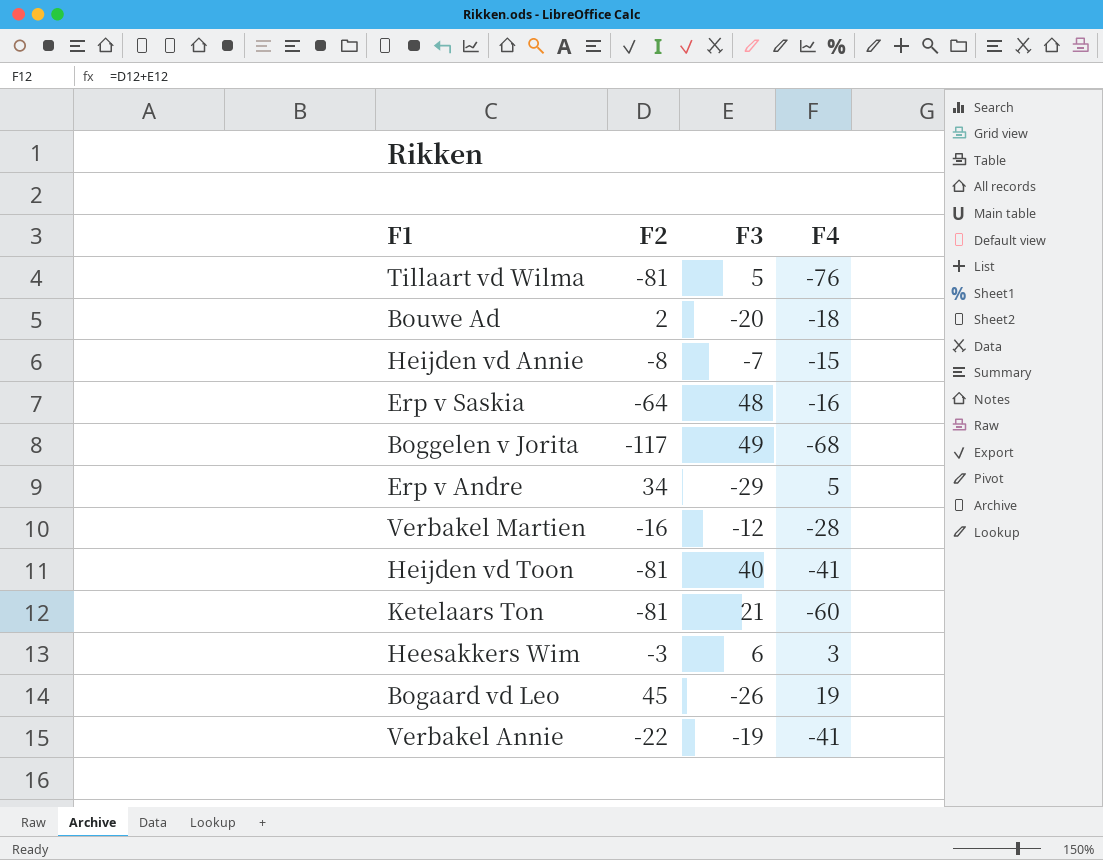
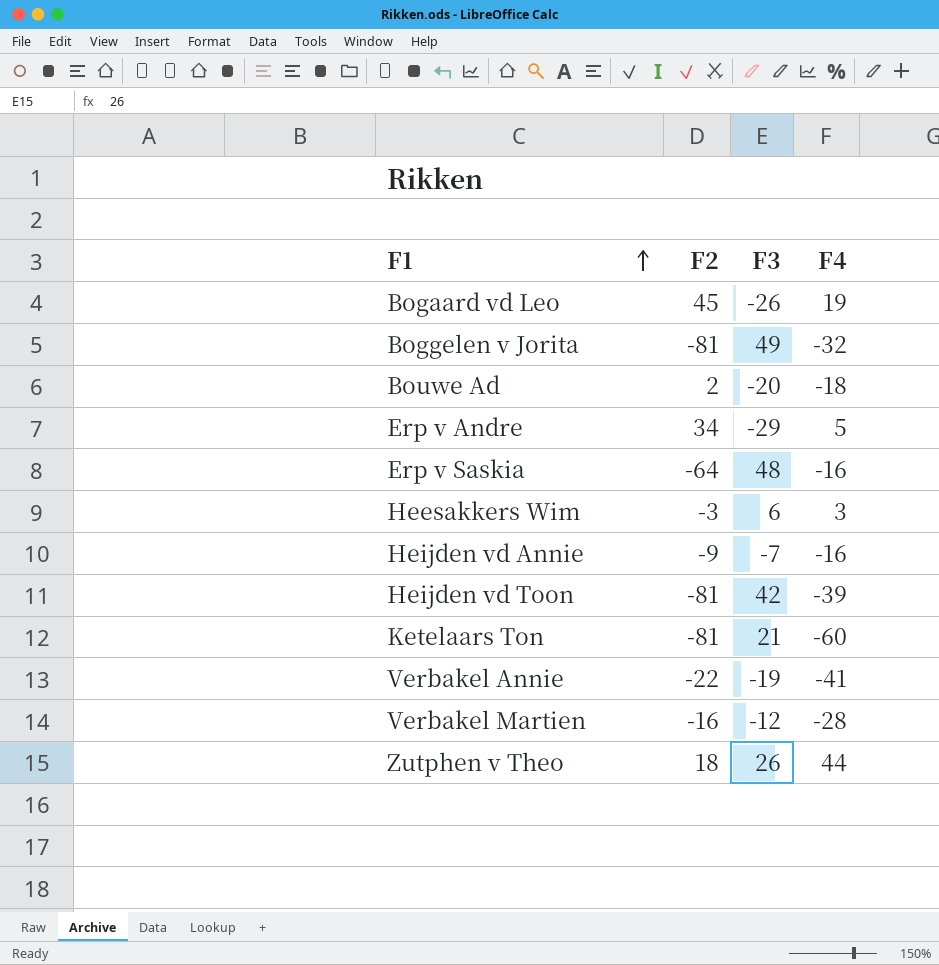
row order: none -> F1 ascending
row Tillaart vd Wilma: -81 | 5 | -76 -> none
Boggelen v Jorita | F2: -117 -> -81
Boggelen v Jorita | F4: -68 -> -32
Heijden vd Annie | F2: -8 -> -9
Heijden vd Annie | F4: -15 -> -16
Heijden vd Toon | F3: 40 -> 42
Heijden vd Toon | F4: -41 -> -39
row Zutphen v Theo: none -> 18 | 26 | 44

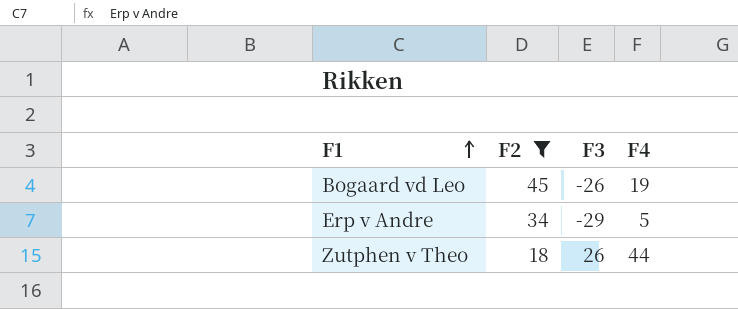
filter: none -> F2 >= 18

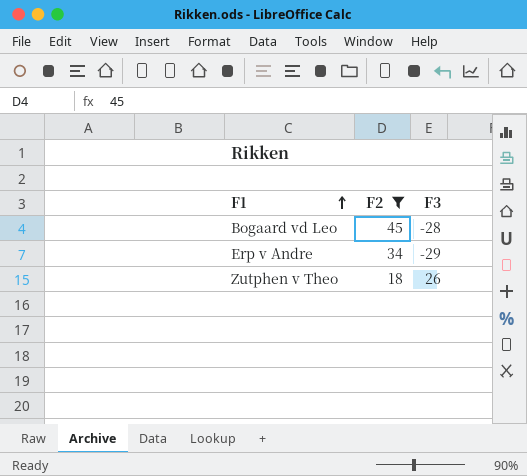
column F4 | formula: [F2] + [F3] -> none
Bogaard vd Leo | F3: -26 -> -28

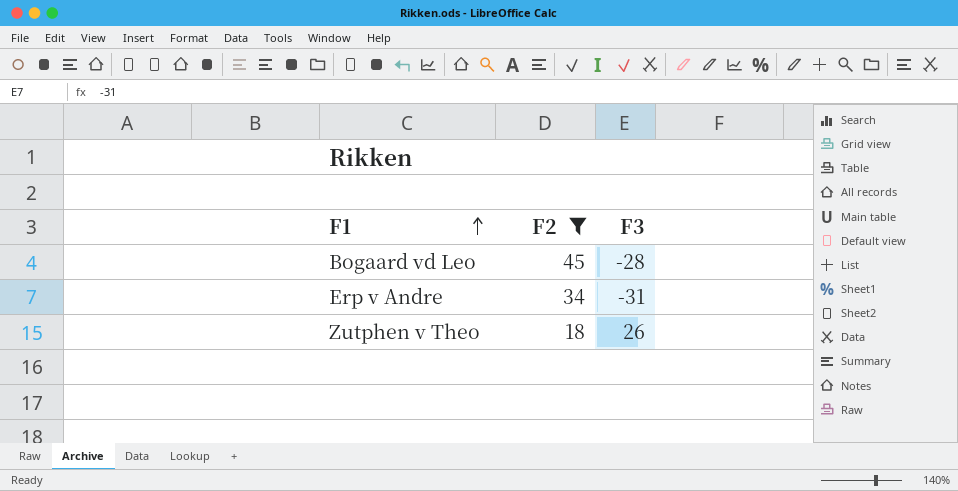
Erp v Andre | F3: -29 -> -31

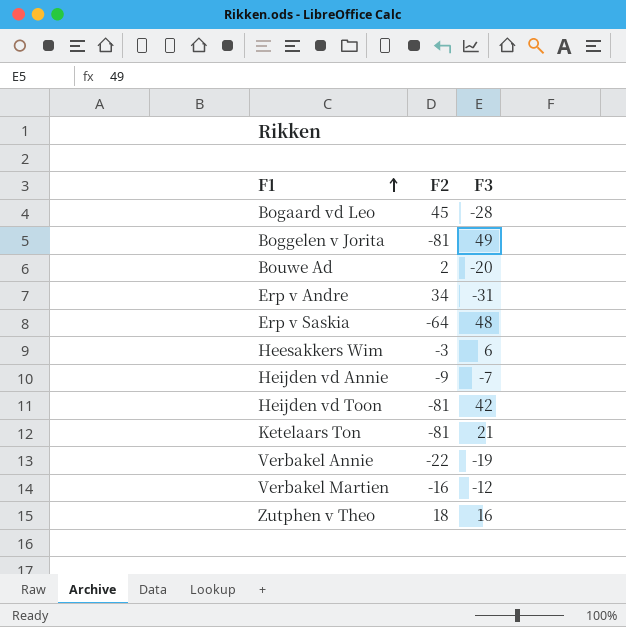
filter: F2 >= 18 -> none
Zutphen v Theo | F3: 26 -> 16

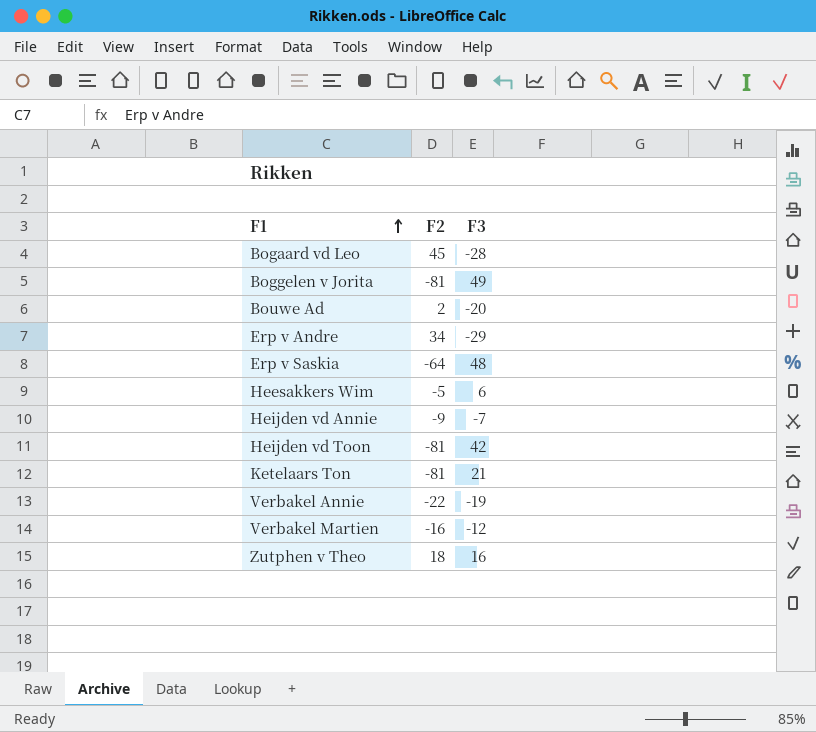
Erp v Andre | F3: -31 -> -29
Heesakkers Wim | F2: -3 -> -5

